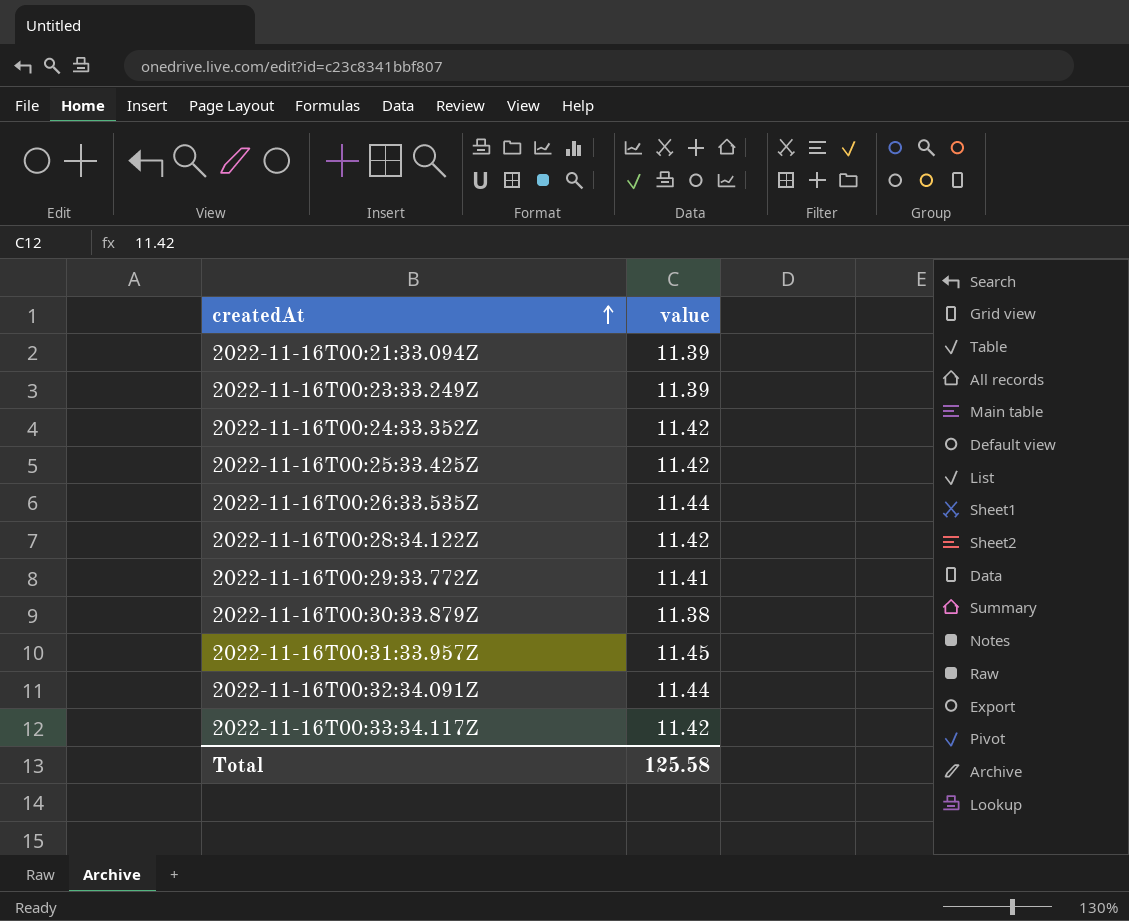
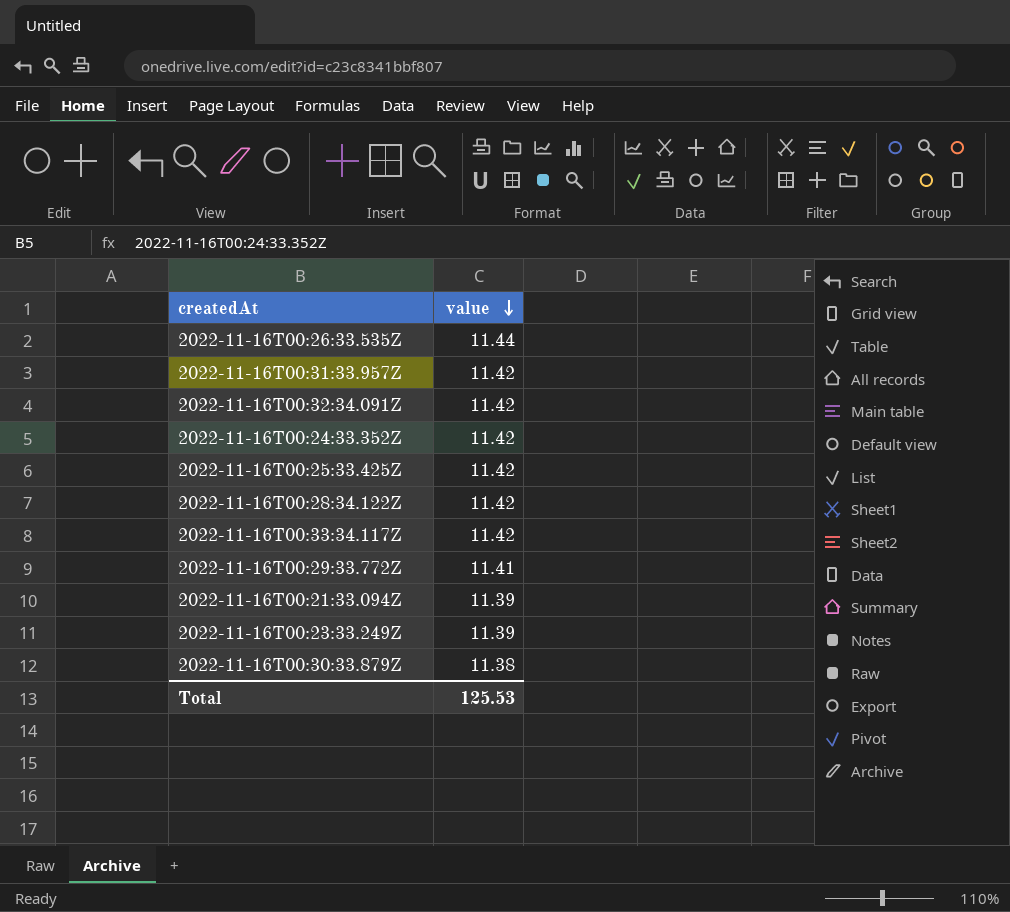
row order: createdAt ascending -> value descending
2022-11-16T00:31:33.957Z | value: 11.45 -> 11.42
2022-11-16T00:32:34.091Z | value: 11.44 -> 11.42
Total | value: 125.58 -> 125.53

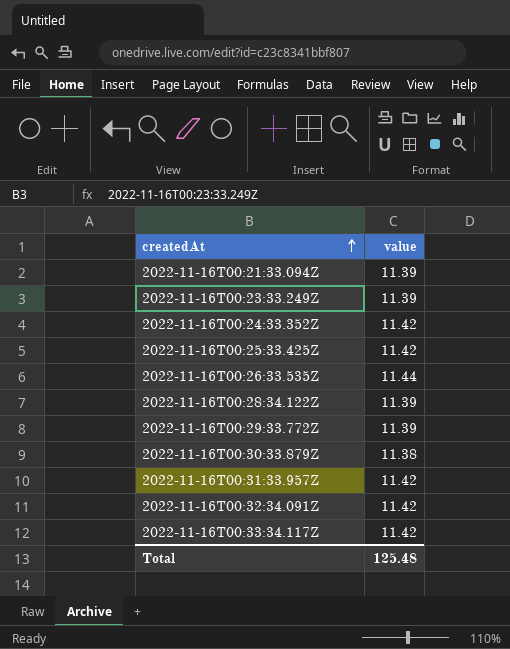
row order: value descending -> createdAt ascending
2022-11-16T00:28:34.122Z | value: 11.42 -> 11.39
2022-11-16T00:29:33.772Z | value: 11.41 -> 11.39
Total | value: 125.53 -> 125.48

